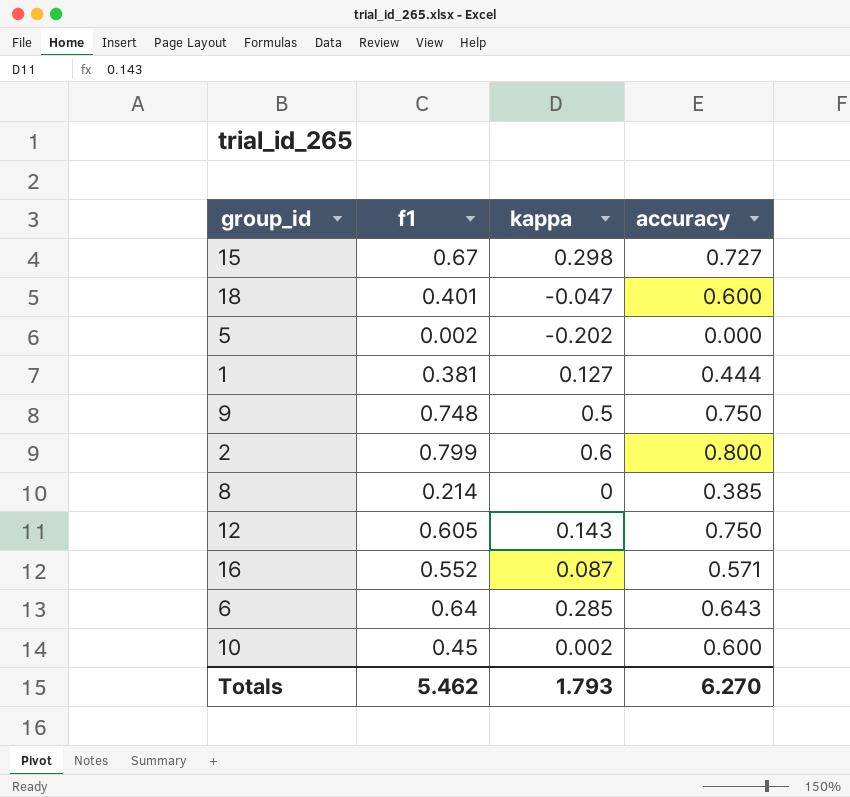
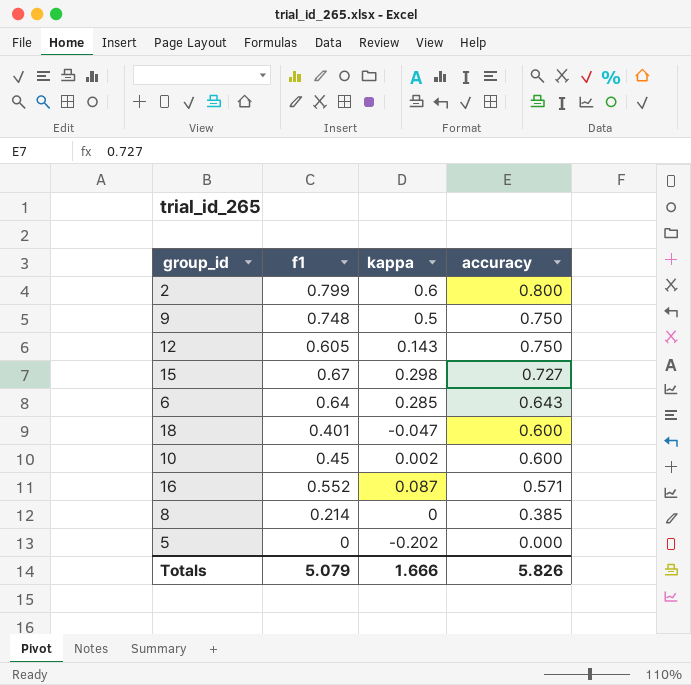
row order: none -> accuracy descending
row 1: 0.381 | 0.127 | 0.444 -> none
5 | f1: 0.002 -> 0
Totals | f1: 5.462 -> 5.079
Totals | kappa: 1.793 -> 1.666
Totals | accuracy: 6.270 -> 5.826

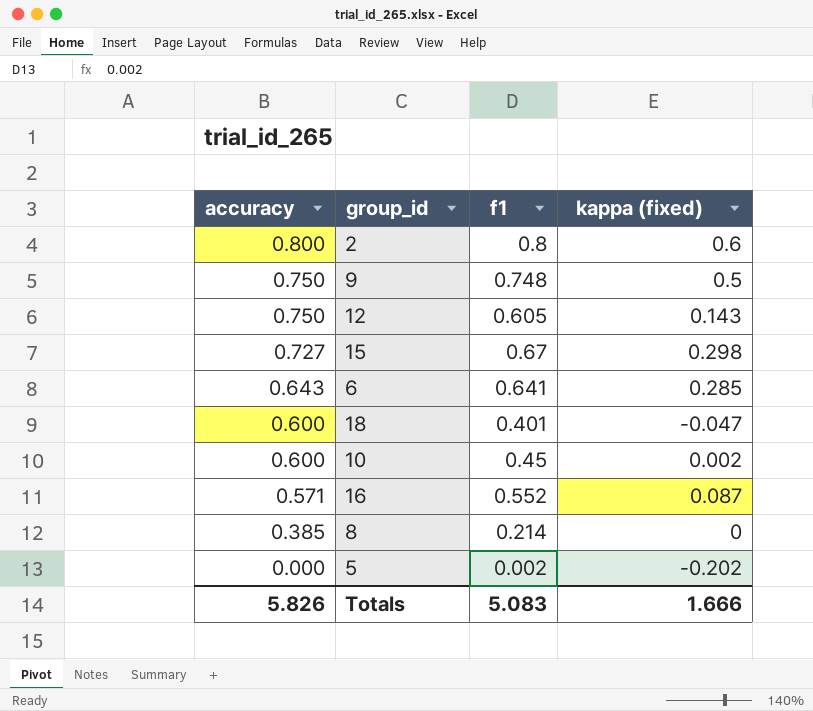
column accuracy | position: 4 -> 1
column name: kappa -> kappa (fixed)
2 | f1: 0.799 -> 0.8
6 | f1: 0.64 -> 0.641
5 | f1: 0 -> 0.002
Totals | f1: 5.079 -> 5.083

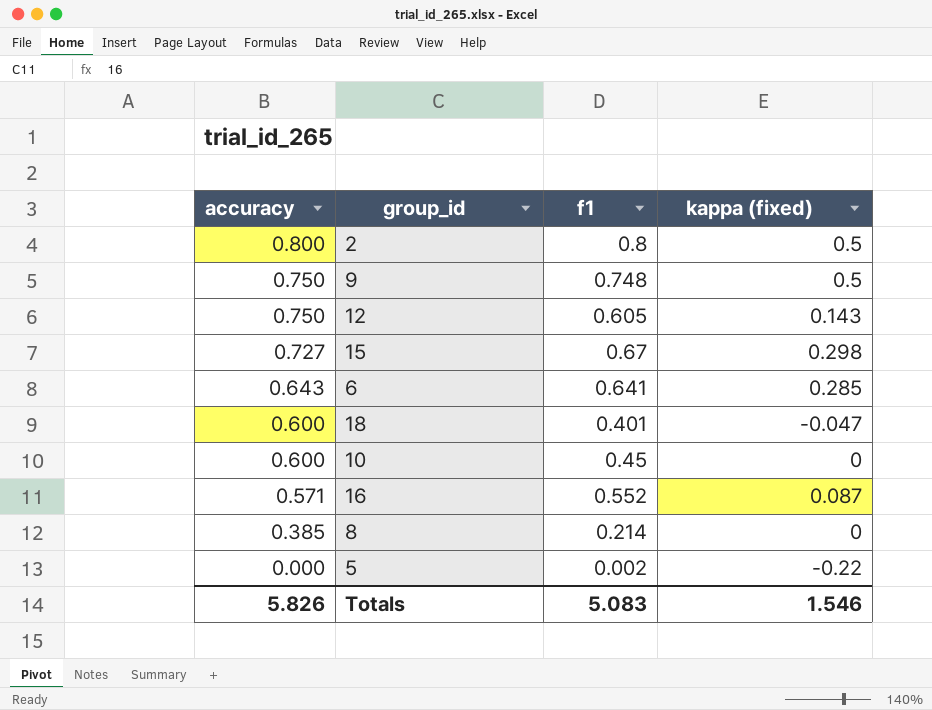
2 | kappa (fixed): 0.6 -> 0.5
10 | kappa (fixed): 0.002 -> 0
5 | kappa (fixed): -0.202 -> -0.22
Totals | kappa (fixed): 1.666 -> 1.546

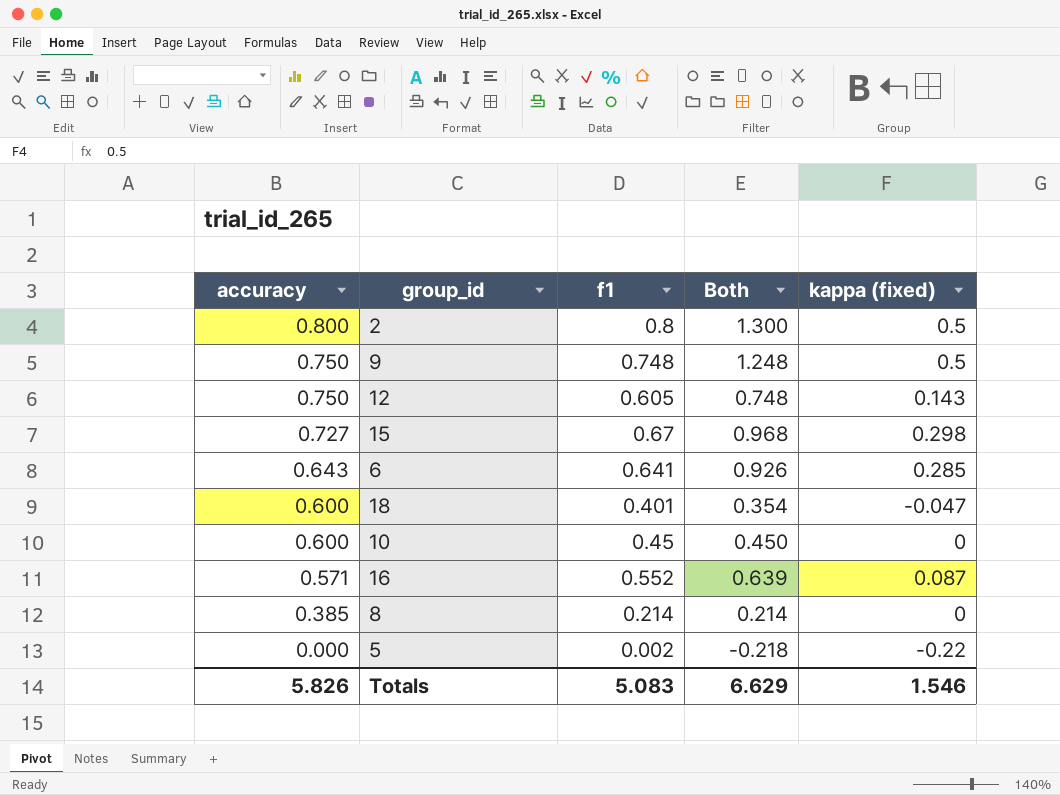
column Both | formula: none -> [f1] + [kappa (fixed)]

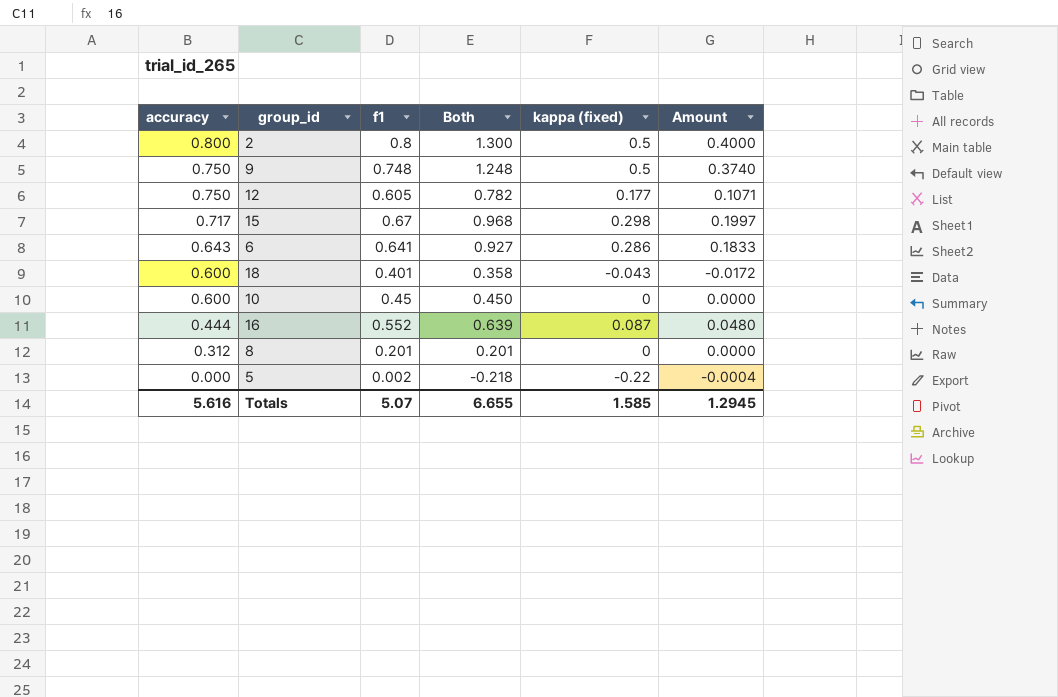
column Amount | formula: none -> [f1] * [kappa (fixed)]
12 | Both: 0.748 -> 0.782
12 | kappa (fixed): 0.143 -> 0.177
15 | accuracy: 0.727 -> 0.717
6 | Both: 0.926 -> 0.927
6 | kappa (fixed): 0.285 -> 0.286
18 | Both: 0.354 -> 0.358
18 | kappa (fixed): -0.047 -> -0.043
16 | accuracy: 0.571 -> 0.444
8 | accuracy: 0.385 -> 0.312
8 | f1: 0.214 -> 0.201
8 | Both: 0.214 -> 0.201
Totals | accuracy: 5.826 -> 5.616
Totals | f1: 5.083 -> 5.07
Totals | Both: 6.629 -> 6.655
Totals | kappa (fixed): 1.546 -> 1.585

